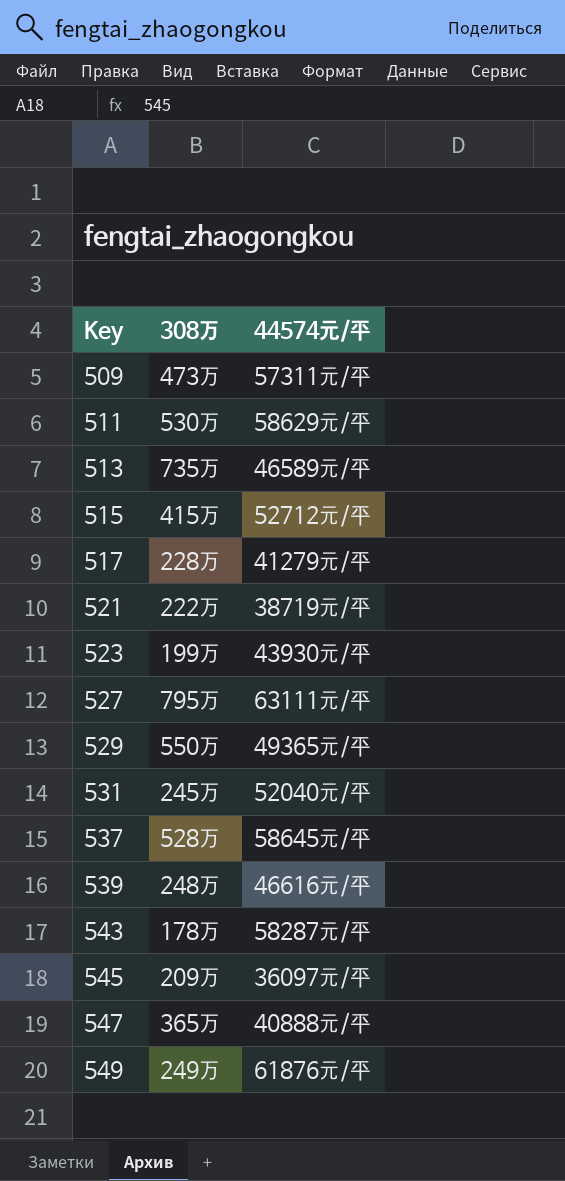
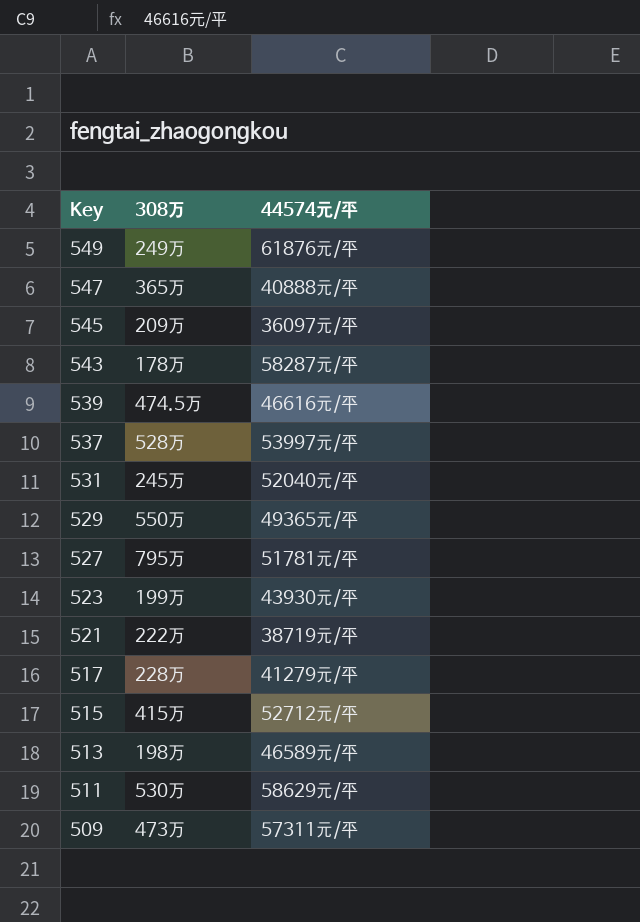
row order: Key ascending -> Key descending
539 | 308万: 248万 -> 474.5万
537 | 44574元/平: 58645元/平 -> 53997元/平
527 | 44574元/平: 63111元/平 -> 51781元/平
513 | 308万: 735万 -> 198万

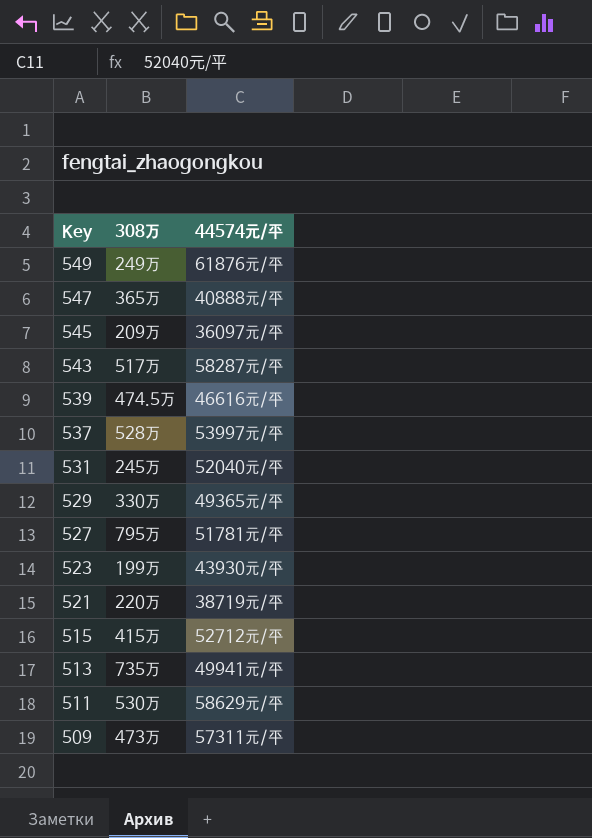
row 517: 228万 | 41279元/平 -> none
543 | 308万: 178万 -> 517万
529 | 308万: 550万 -> 330万
521 | 308万: 222万 -> 220万
513 | 308万: 198万 -> 735万
513 | 44574元/平: 46589元/平 -> 49941元/平

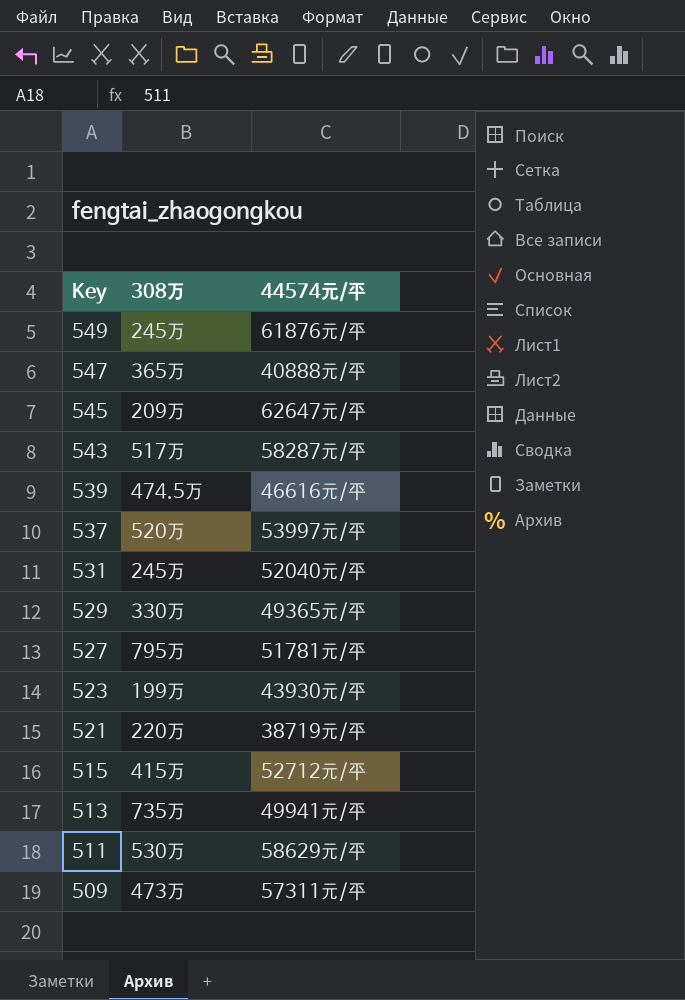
549 | 308万: 249万 -> 245万
545 | 44574元/平: 36097元/平 -> 62647元/平
537 | 308万: 528万 -> 520万

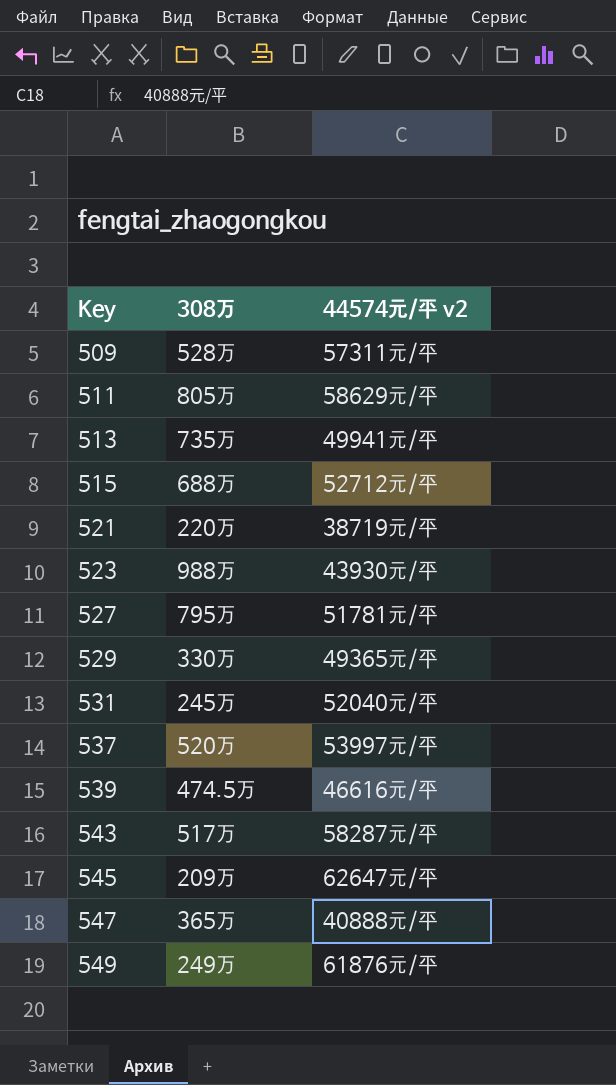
row order: Key descending -> Key ascending
column name: 44574元/平 -> 44574元/平 v2
509 | 308万: 473万 -> 528万
511 | 308万: 530万 -> 805万
515 | 308万: 415万 -> 688万
523 | 308万: 199万 -> 988万
549 | 308万: 245万 -> 249万

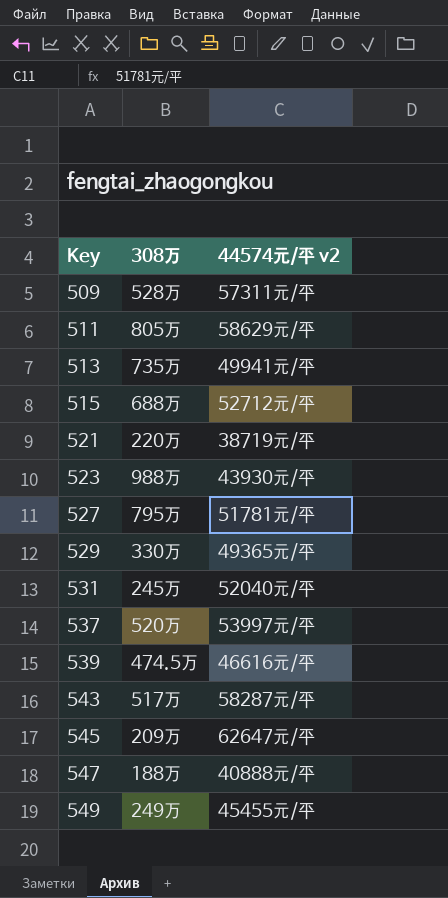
547 | 308万: 365万 -> 188万
549 | 44574元/平 v2: 61876元/平 -> 45455元/平

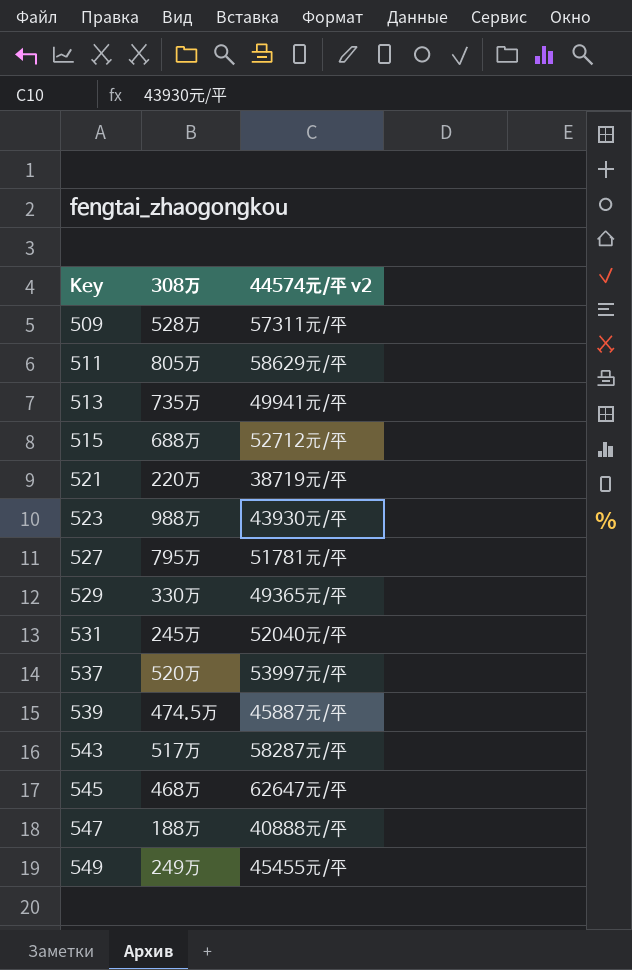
539 | 44574元/平 v2: 46616元/平 -> 45887元/平
545 | 308万: 209万 -> 468万

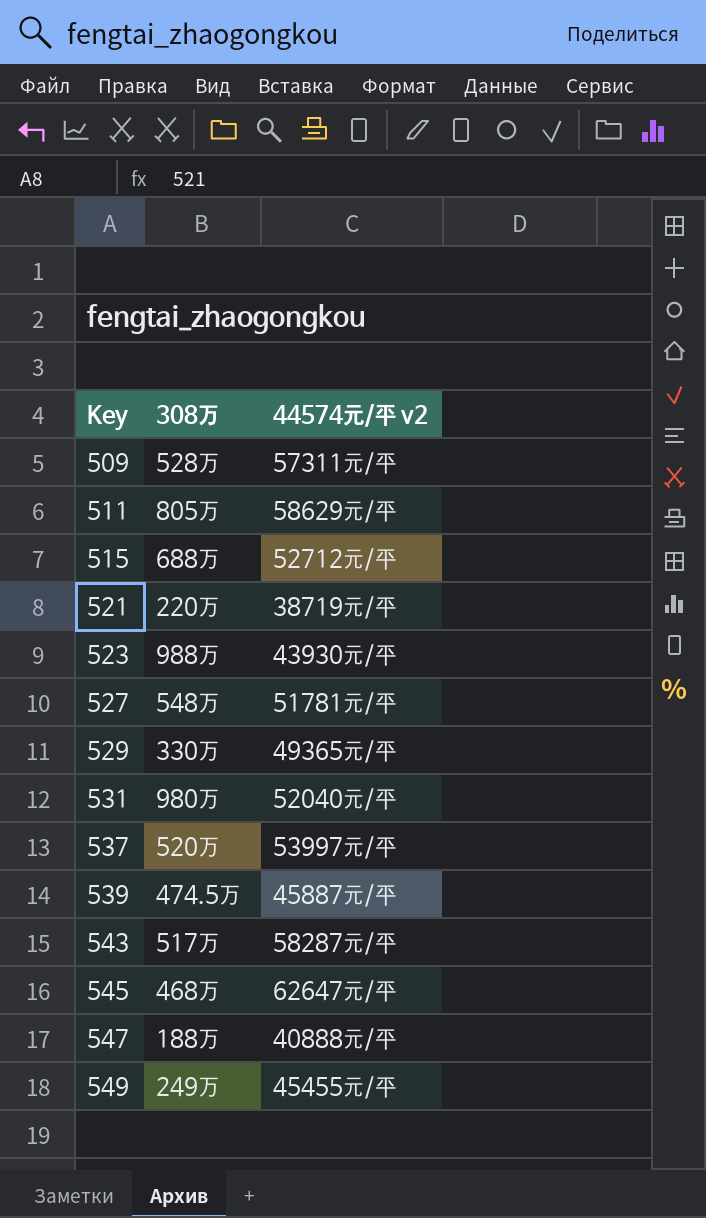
row 513: 735万 | 49941元/平 -> none
527 | 308万: 795万 -> 548万
531 | 308万: 245万 -> 980万

